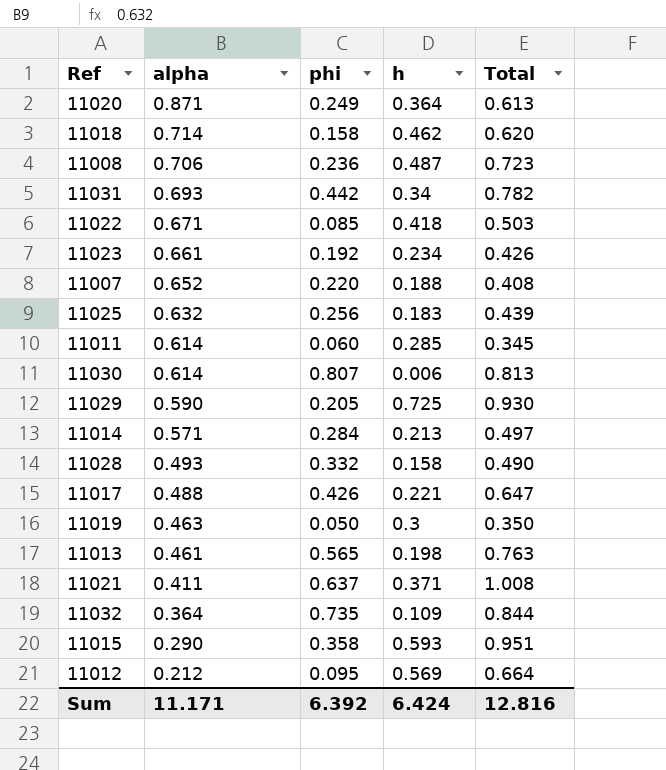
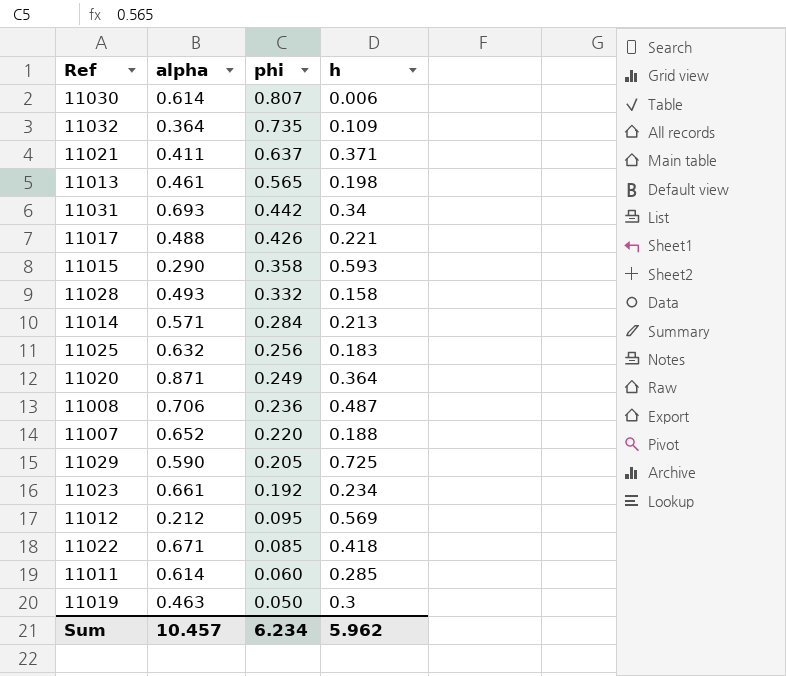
row order: alpha descending -> phi descending
column Total | formula: [phi] + [h] -> none
row 11018: 0.714 | 0.158 | 0.462 | 0.620 -> none
Sum | alpha: 11.171 -> 10.457
Sum | phi: 6.392 -> 6.234
Sum | h: 6.424 -> 5.962

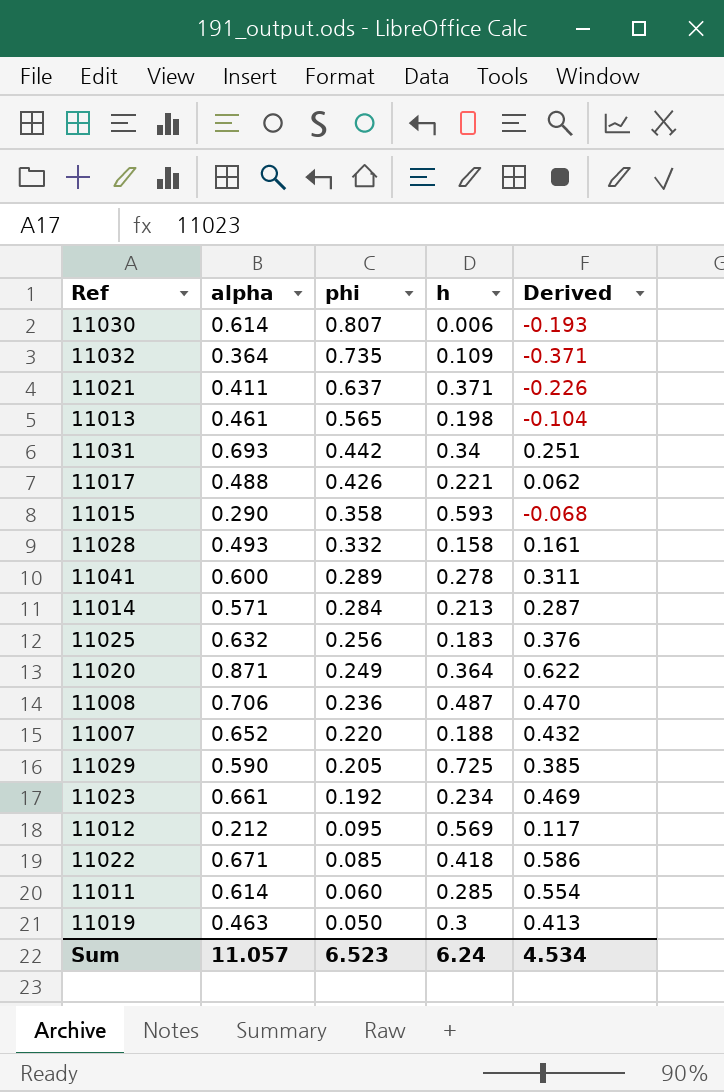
column Derived | formula: none -> [alpha] - [phi]
row 11041: none -> 0.600 | 0.289 | 0.278 | 0.311
Sum | alpha: 10.457 -> 11.057
Sum | phi: 6.234 -> 6.523
Sum | h: 5.962 -> 6.24

